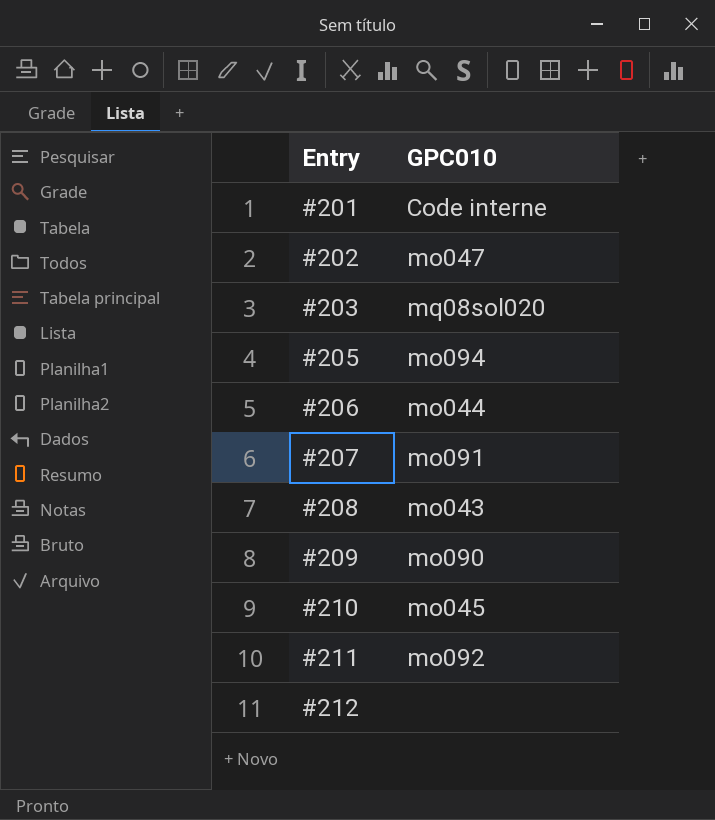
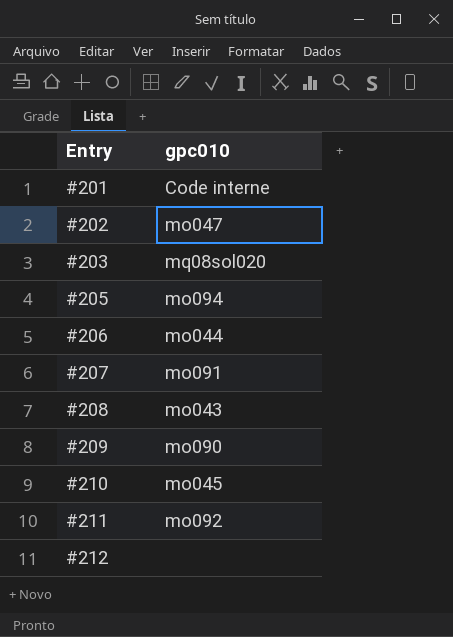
column name: GPC010 -> gpc010

